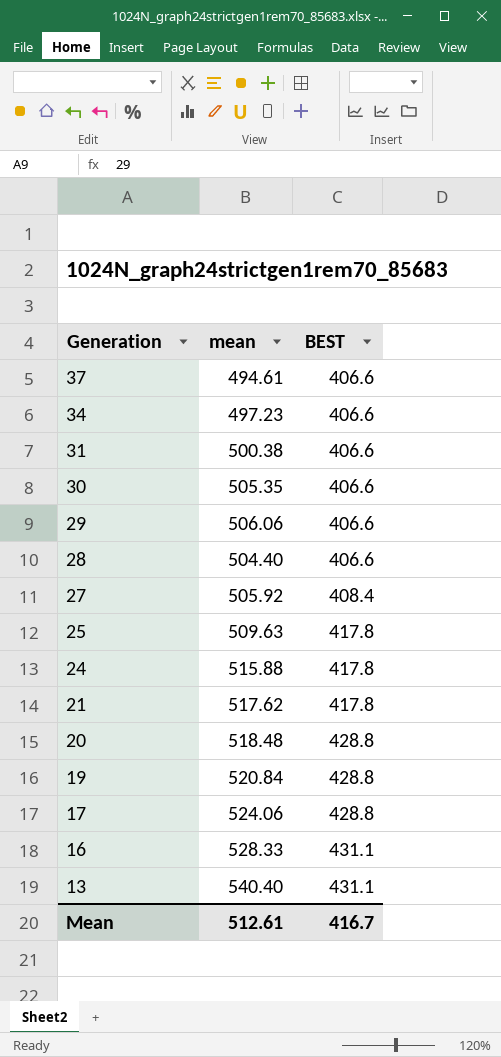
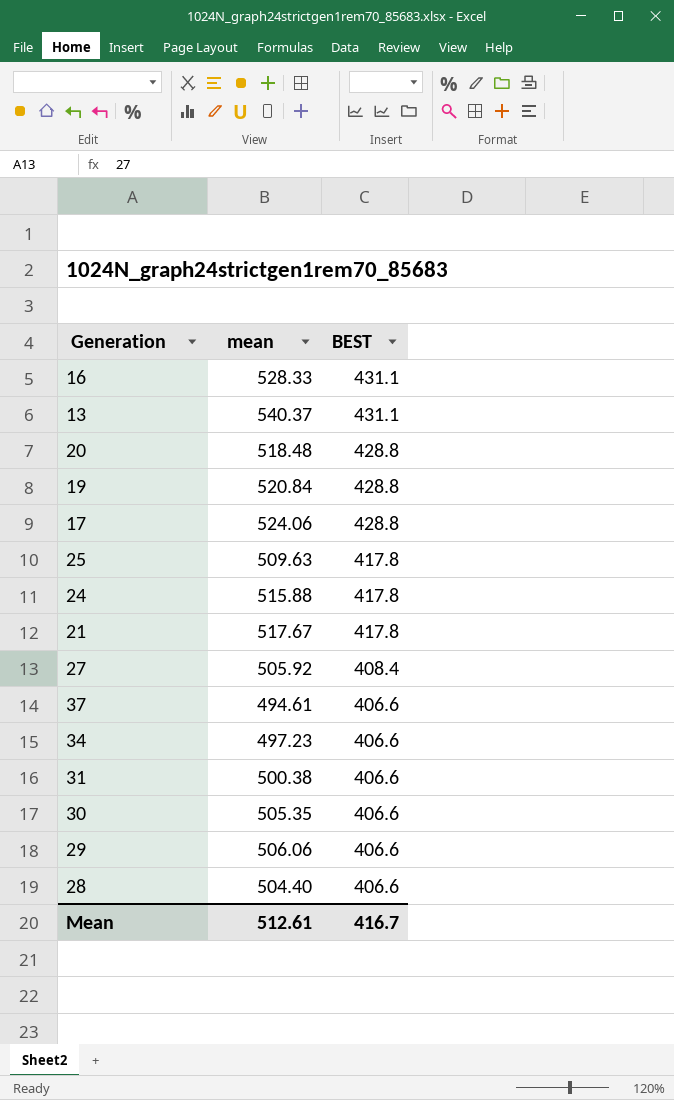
row order: Generation descending -> BEST descending
13 | mean: 540.40 -> 540.37
21 | mean: 517.62 -> 517.67

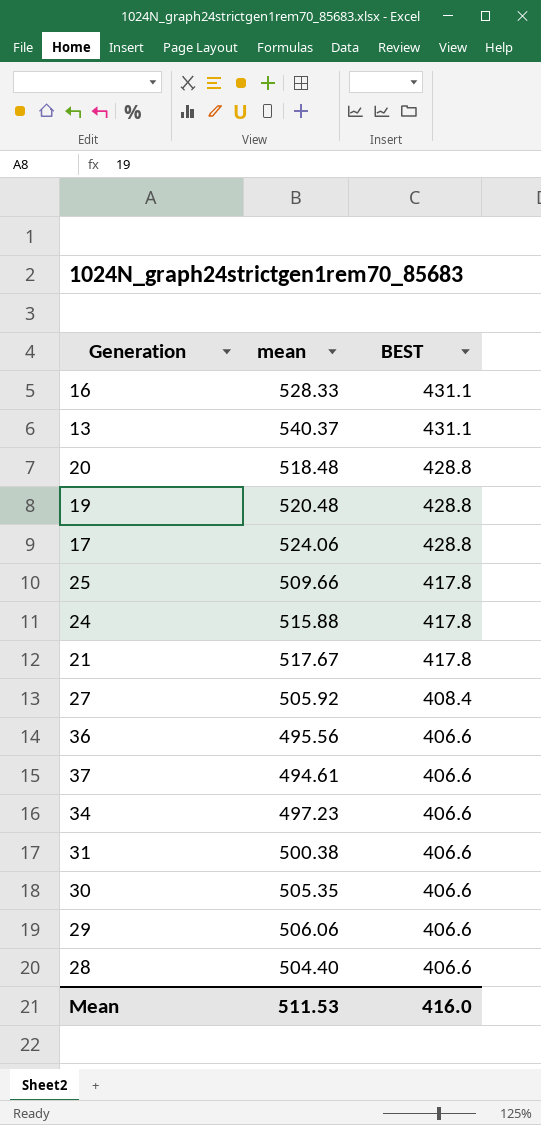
19 | mean: 520.84 -> 520.48
25 | mean: 509.63 -> 509.66
row 36: none -> 495.56 | 406.6
Mean | mean: 512.61 -> 511.53
Mean | BEST: 416.7 -> 416.0

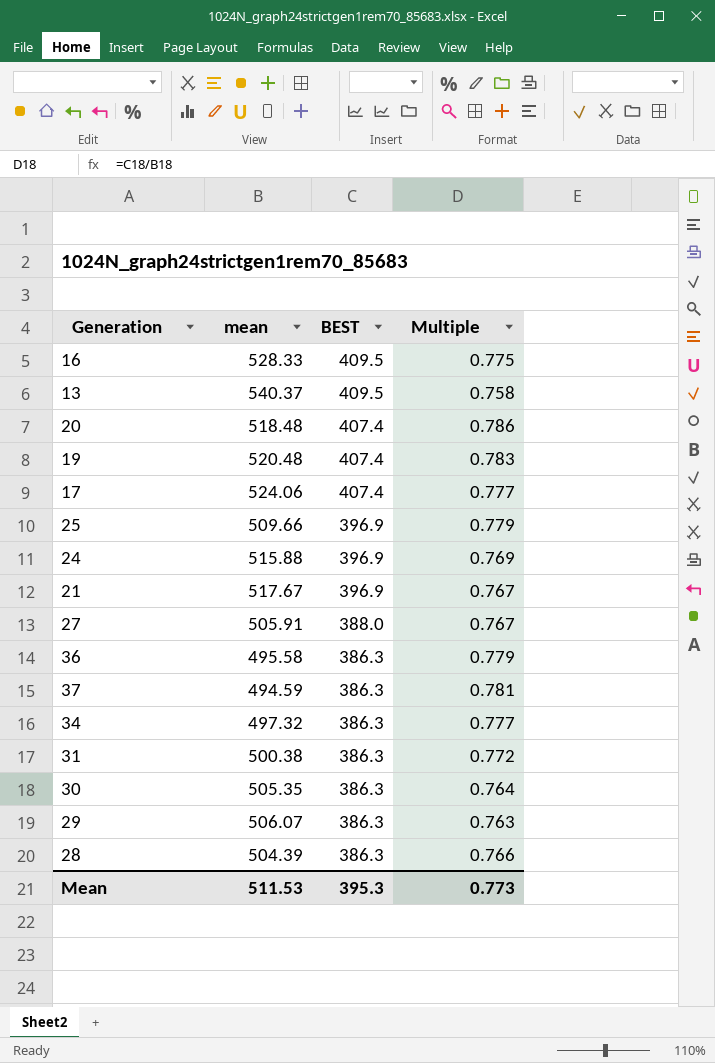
column Multiple | formula: none -> [BEST] / [mean]
16 | BEST: 431.1 -> 409.5
13 | BEST: 431.1 -> 409.5
20 | BEST: 428.8 -> 407.4
19 | BEST: 428.8 -> 407.4
17 | BEST: 428.8 -> 407.4
25 | BEST: 417.8 -> 396.9
24 | BEST: 417.8 -> 396.9
21 | BEST: 417.8 -> 396.9
27 | mean: 505.92 -> 505.91
27 | BEST: 408.4 -> 388.0
36 | mean: 495.56 -> 495.58
36 | BEST: 406.6 -> 386.3
37 | mean: 494.61 -> 494.59
37 | BEST: 406.6 -> 386.3
34 | mean: 497.23 -> 497.32
34 | BEST: 406.6 -> 386.3
31 | BEST: 406.6 -> 386.3
30 | BEST: 406.6 -> 386.3
29 | mean: 506.06 -> 506.07
29 | BEST: 406.6 -> 386.3
28 | mean: 504.40 -> 504.39
28 | BEST: 406.6 -> 386.3
Mean | BEST: 416.0 -> 395.3

